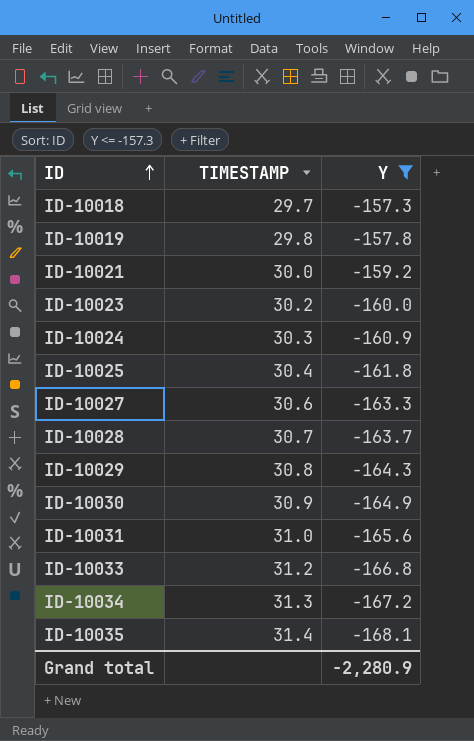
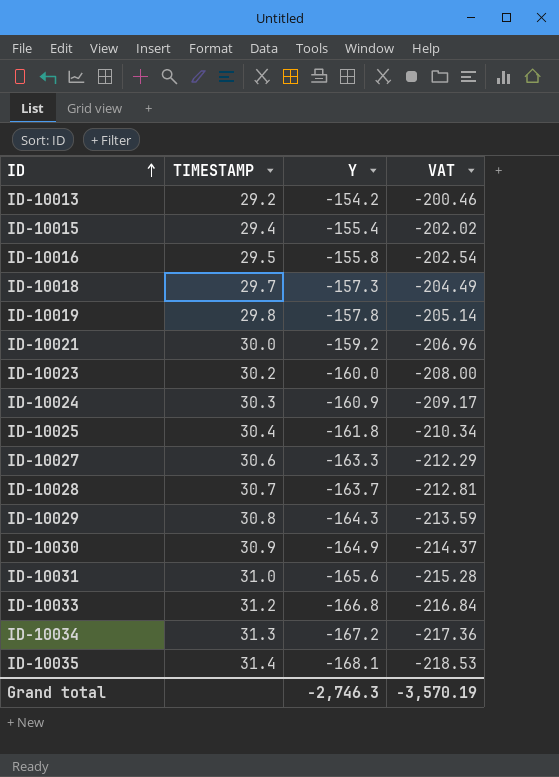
filter: Y <= -157.3 -> none
column VAT | formula: none -> [Y] * 1.3
Grand total | Y: -2,280.9 -> -2,746.3

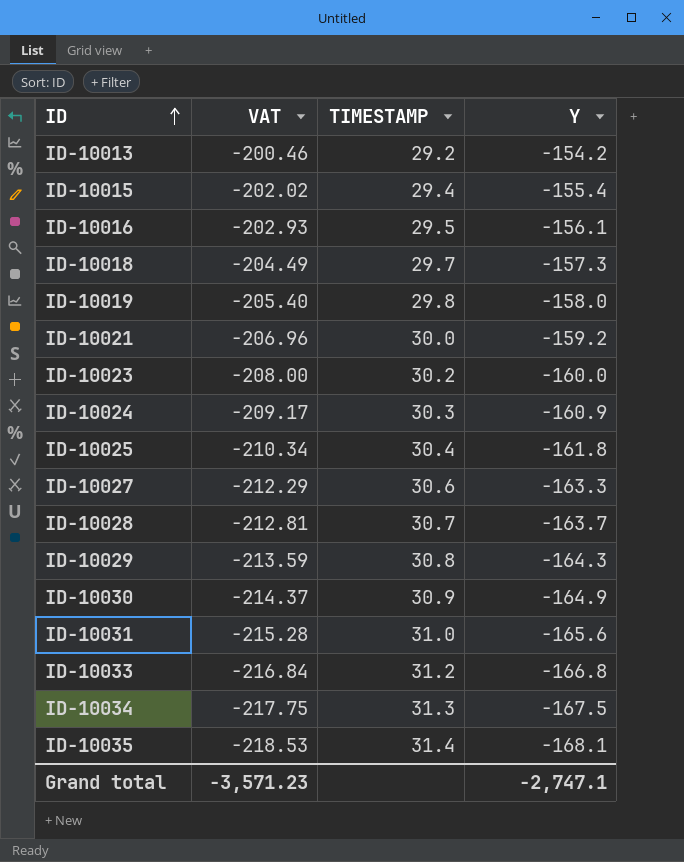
column VAT | position: 4 -> 2
ID-10016 | VAT: -202.54 -> -202.93
ID-10016 | Y: -155.8 -> -156.1
ID-10019 | VAT: -205.14 -> -205.40
ID-10019 | Y: -157.8 -> -158.0
ID-10034 | VAT: -217.36 -> -217.75
ID-10034 | Y: -167.2 -> -167.5
Grand total | VAT: -3,570.19 -> -3,571.23
Grand total | Y: -2,746.3 -> -2,747.1

